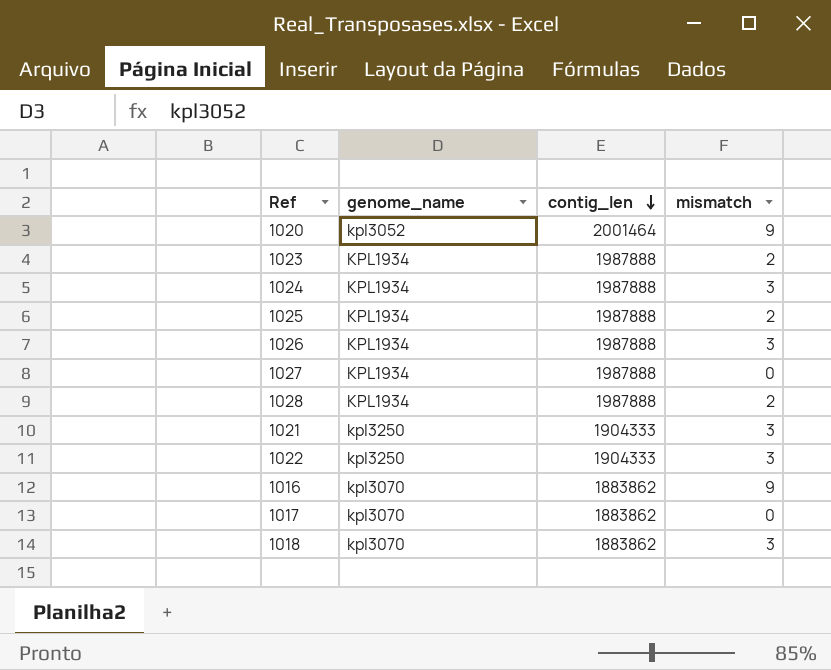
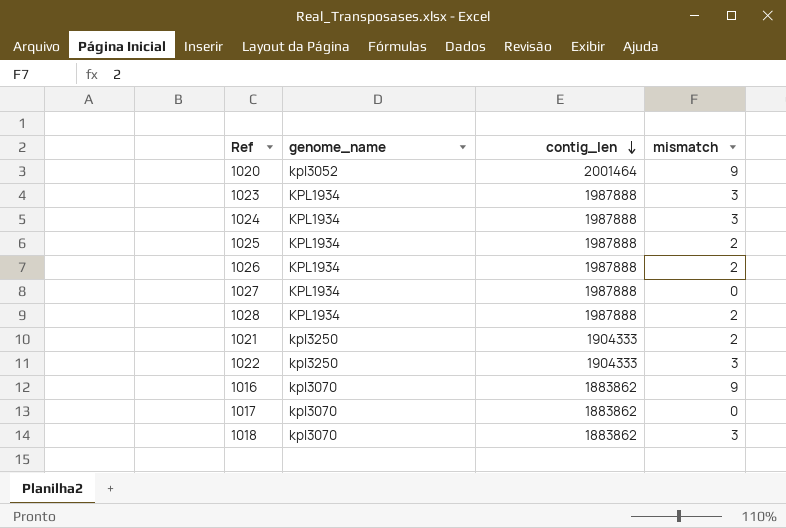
1023 | mismatch: 2 -> 3
1026 | mismatch: 3 -> 2
1021 | mismatch: 3 -> 2

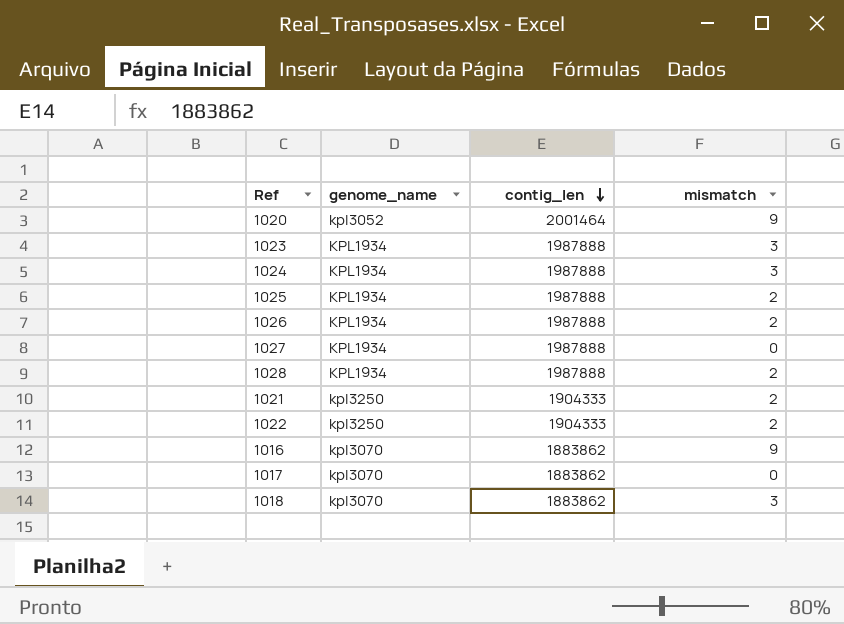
1022 | mismatch: 3 -> 2

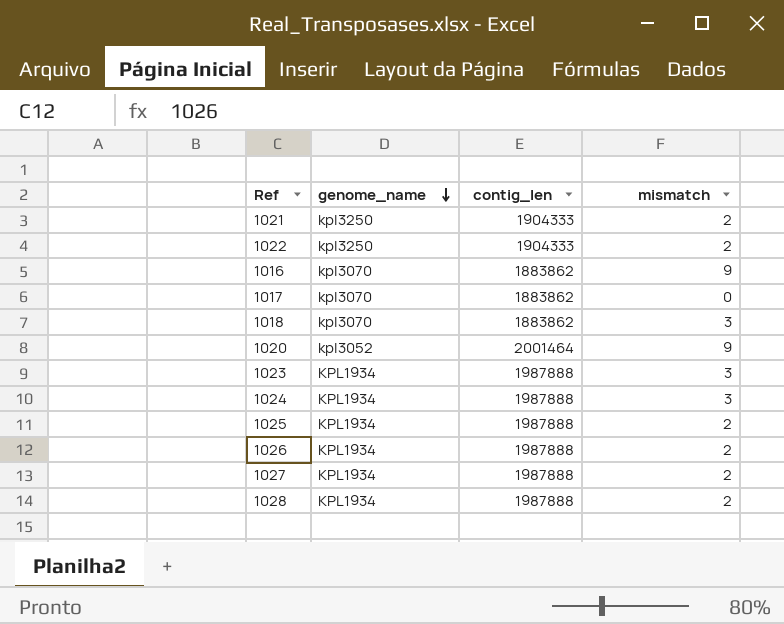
row order: contig_len descending -> genome_name descending
1027 | mismatch: 0 -> 2

